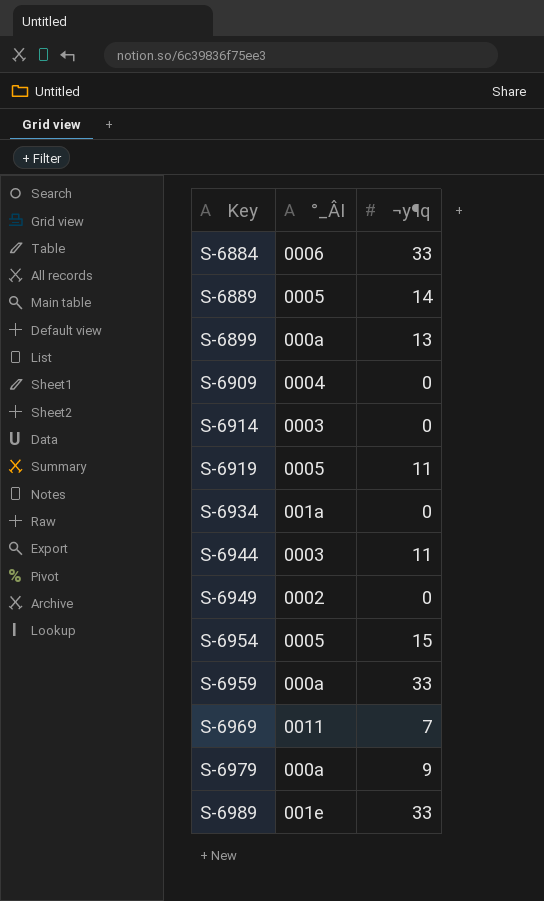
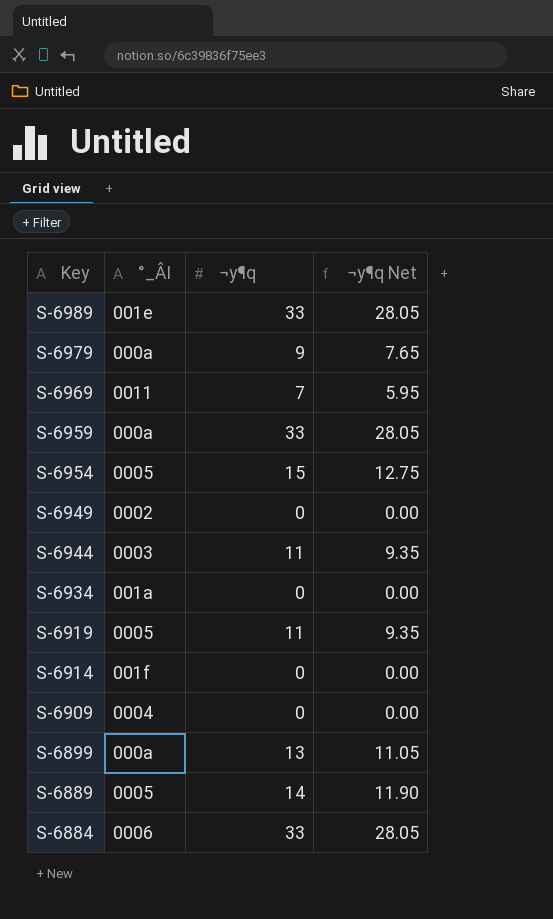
row order: Key ascending -> Key descending
column ¬y¶q Net | formula: none -> [¬y¶q] * 0.85
S-6914 | °_ÂI: 0003 -> 001f

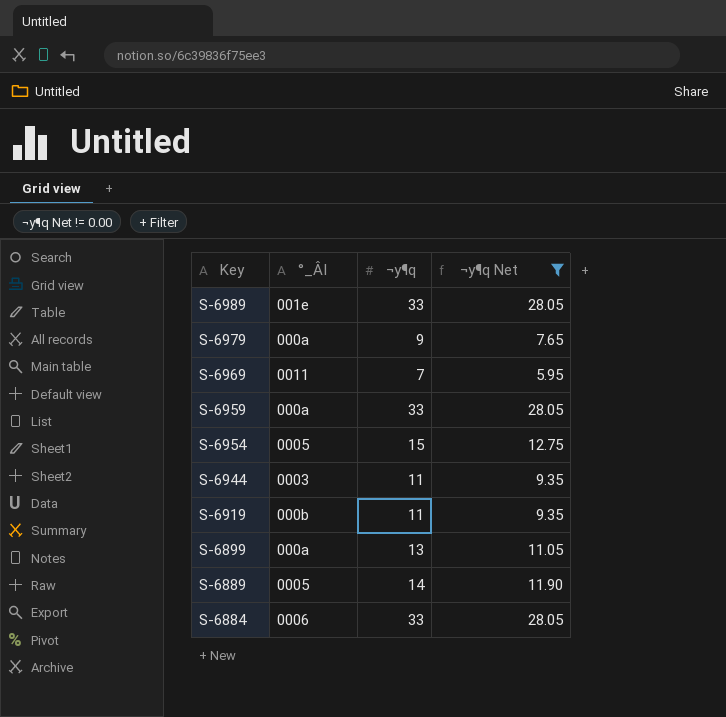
filter: none -> ¬y¶q Net != 0.00
S-6919 | °_ÂI: 0005 -> 000b

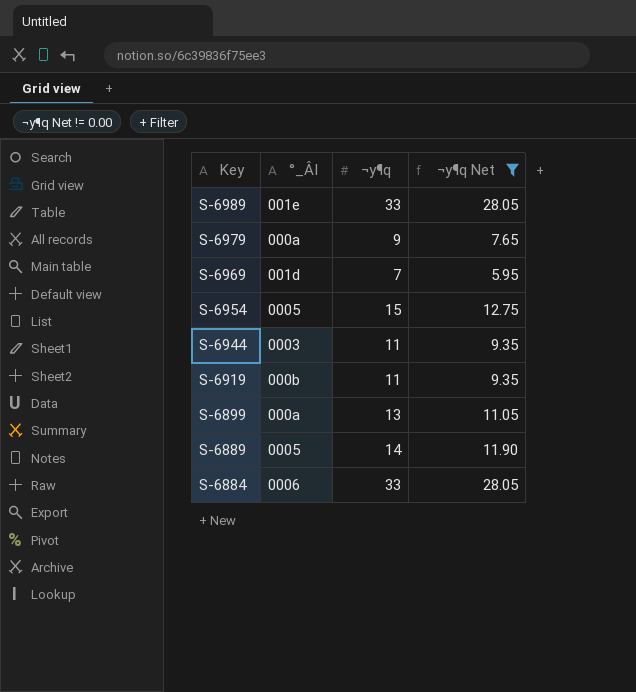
row S-6959: 000a | 33 | 28.05 -> none
S-6969 | °_ÂI: 0011 -> 001d

